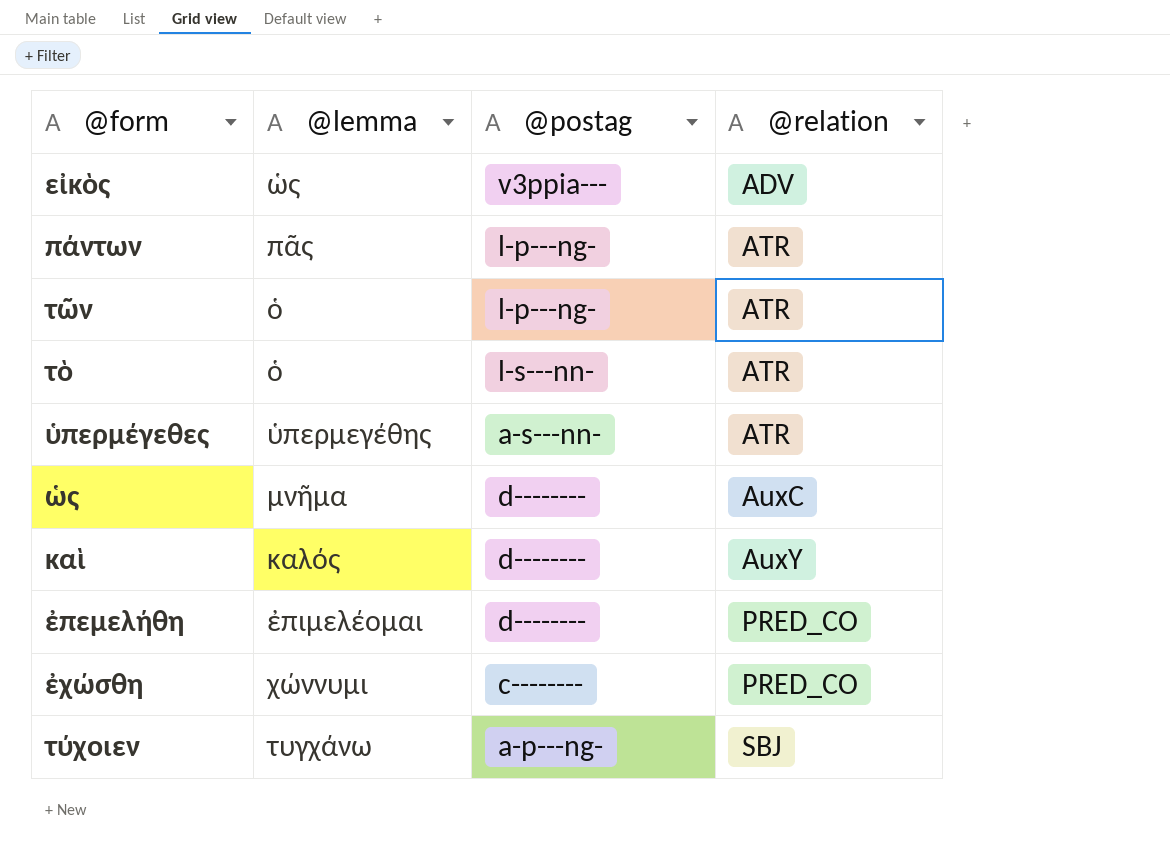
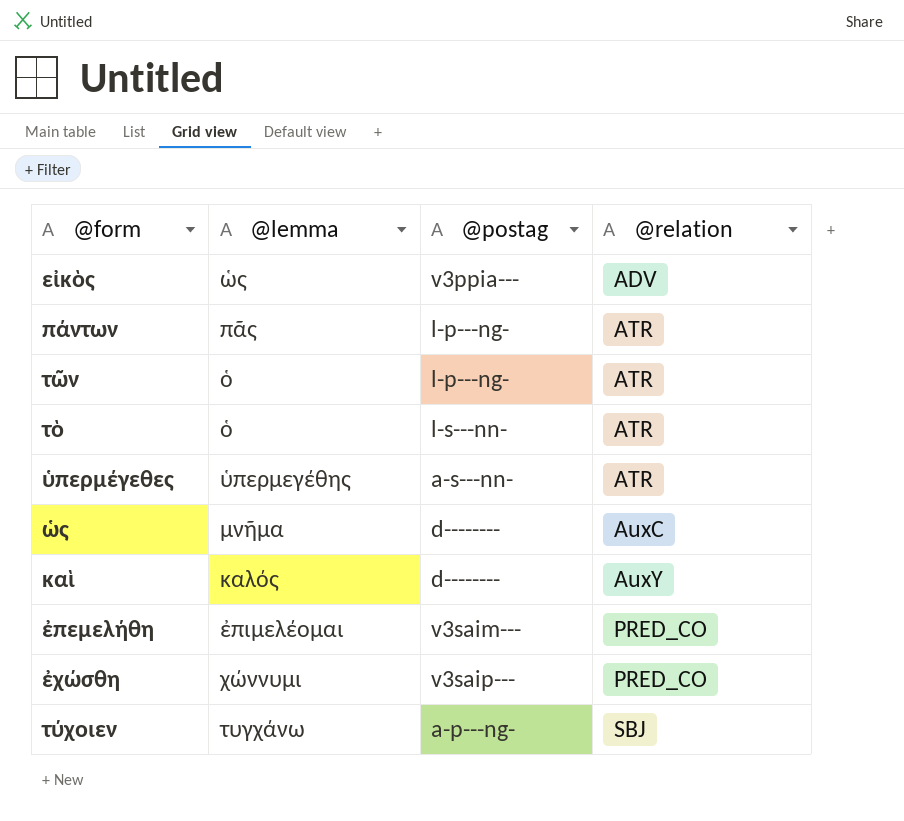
ἐπεμελήθη | @postag: d-------- -> v3saim---
ἐχώσθη | @postag: c-------- -> v3saip---

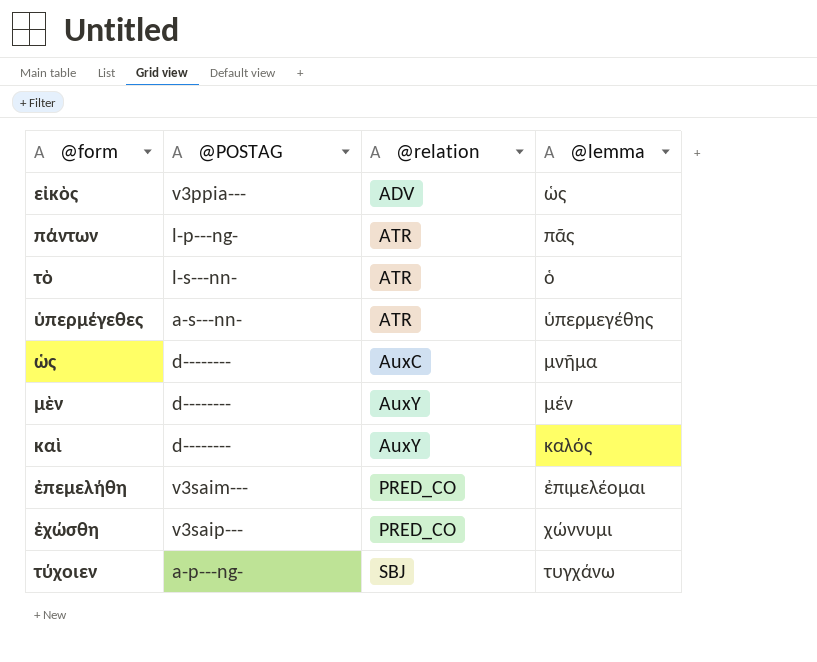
column name: @postag -> @POSTAG
column @lemma | position: 2 -> 4
row τῶν: ὁ | l-p---ng- | ATR -> none
row μὲν: none -> d-------- | AuxY | μέν

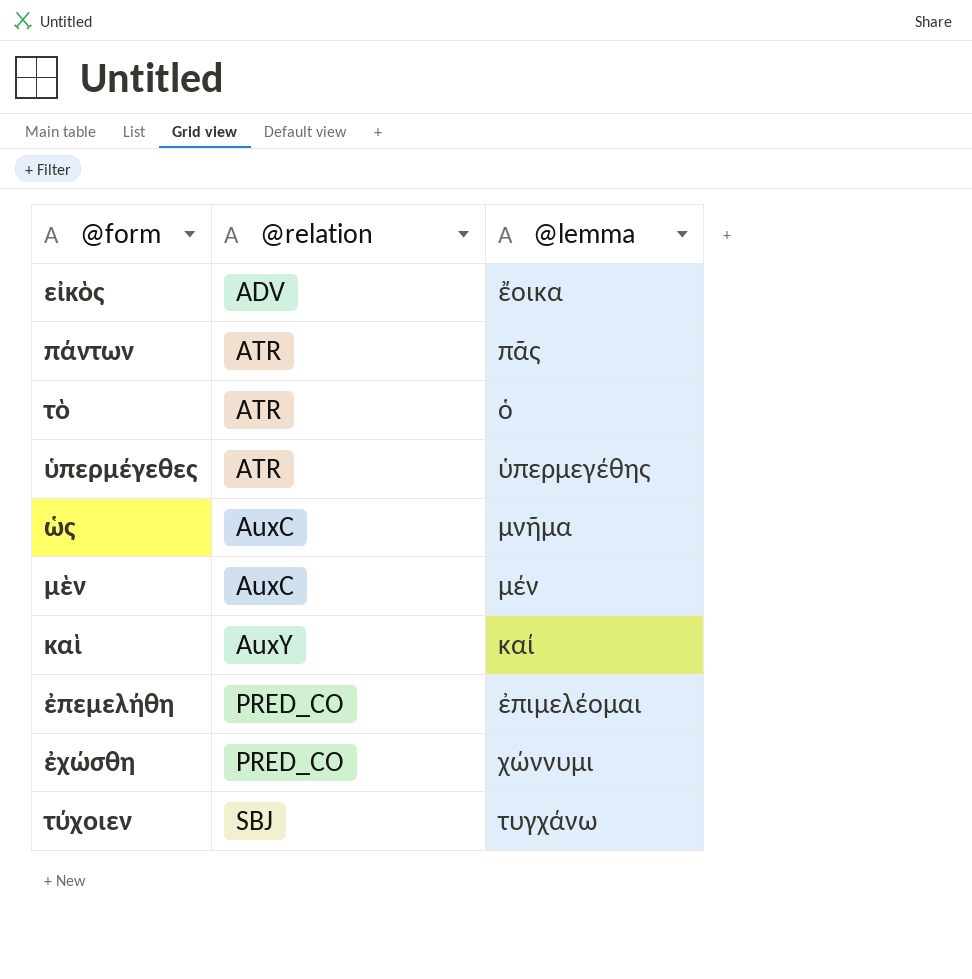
column @POSTAG | position: 2 -> none
εἰκὸς | @lemma: ὡς -> ἔοικα
μὲν | @relation: AuxY -> AuxC
καὶ | @lemma: καλός -> καί

